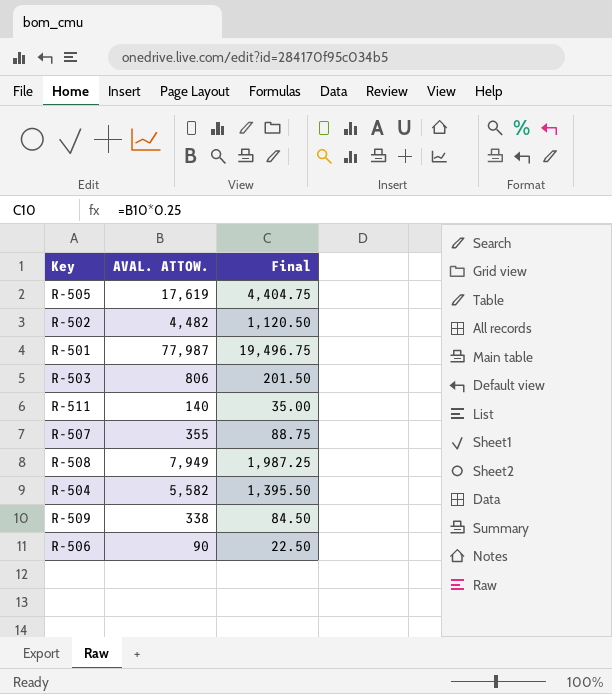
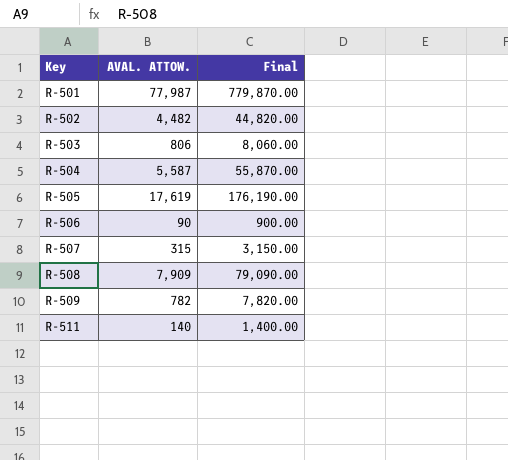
row order: none -> Key ascending
column Final | formula: [AVAL. ATTOW.] * 0.25 -> [AVAL. ATTOW.] * 10
R-504 | AVAL. ATTOW.: 5,582 -> 5,587
R-507 | AVAL. ATTOW.: 355 -> 315
R-508 | AVAL. ATTOW.: 7,949 -> 7,909
R-509 | AVAL. ATTOW.: 338 -> 782

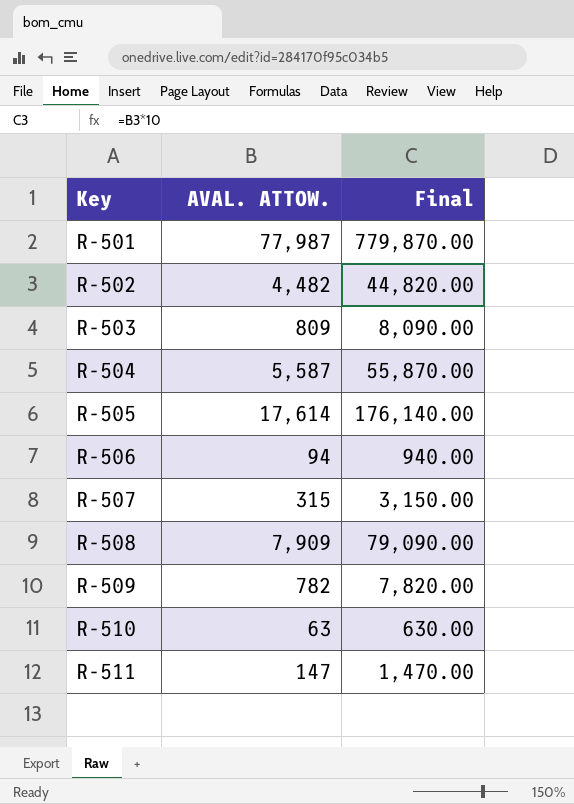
R-503 | AVAL. ATTOW.: 806 -> 809
R-503 | Final: 8,060.00 -> 8,090.00
R-505 | AVAL. ATTOW.: 17,619 -> 17,614
R-505 | Final: 176,190.00 -> 176,140.00
R-506 | AVAL. ATTOW.: 90 -> 94
R-506 | Final: 900.00 -> 940.00
row R-510: none -> 63 | 630.00
R-511 | AVAL. ATTOW.: 140 -> 147
R-511 | Final: 1,400.00 -> 1,470.00

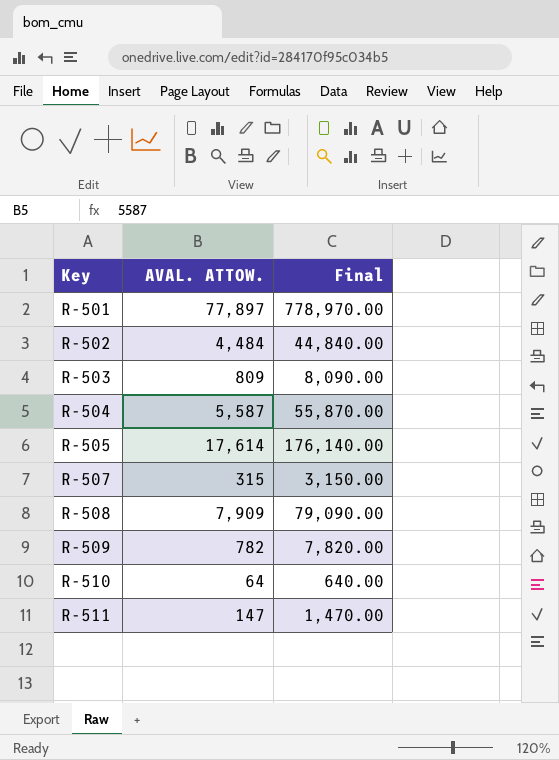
row R-506: 94 | 940.00 -> none
R-501 | AVAL. ATTOW.: 77,987 -> 77,897
R-501 | Final: 779,870.00 -> 778,970.00
R-502 | AVAL. ATTOW.: 4,482 -> 4,484
R-502 | Final: 44,820.00 -> 44,840.00
R-510 | AVAL. ATTOW.: 63 -> 64
R-510 | Final: 630.00 -> 640.00

